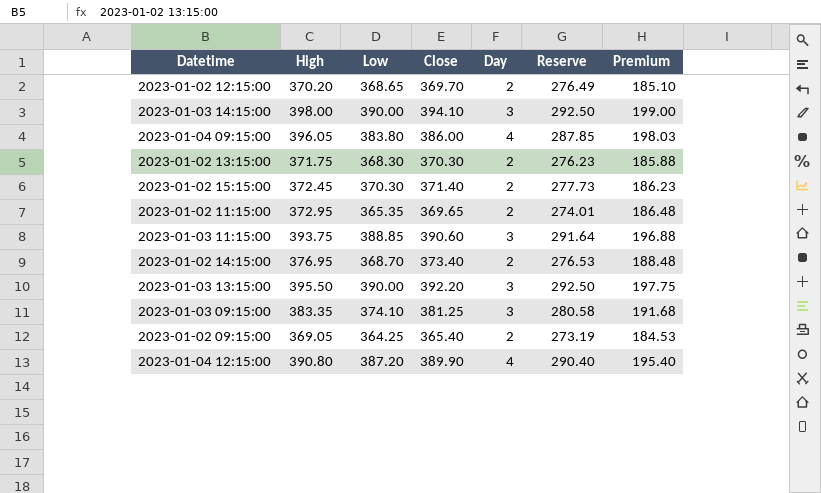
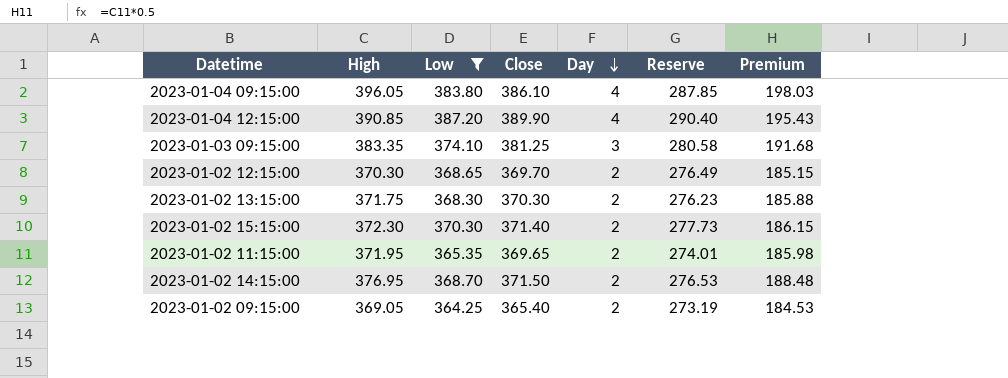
filter: none -> Low <= 387.20
row order: none -> Day descending
2023-01-04 09:15:00 | Close: 386.00 -> 386.10
2023-01-04 12:15:00 | High: 390.80 -> 390.85
2023-01-04 12:15:00 | Premium: 195.40 -> 195.43
2023-01-02 12:15:00 | High: 370.20 -> 370.30
2023-01-02 12:15:00 | Premium: 185.10 -> 185.15
2023-01-02 15:15:00 | High: 372.45 -> 372.30
2023-01-02 15:15:00 | Premium: 186.23 -> 186.15
2023-01-02 11:15:00 | High: 372.95 -> 371.95
2023-01-02 11:15:00 | Premium: 186.48 -> 185.98
2023-01-02 14:15:00 | Close: 373.40 -> 371.50

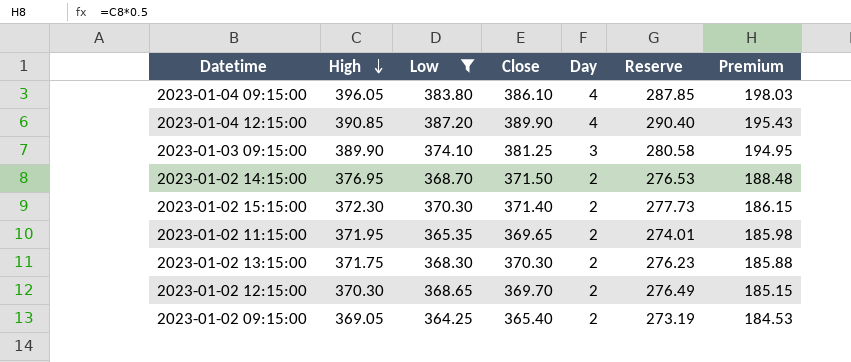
row order: Day descending -> High descending
2023-01-03 09:15:00 | High: 383.35 -> 389.90
2023-01-03 09:15:00 | Premium: 191.68 -> 194.95

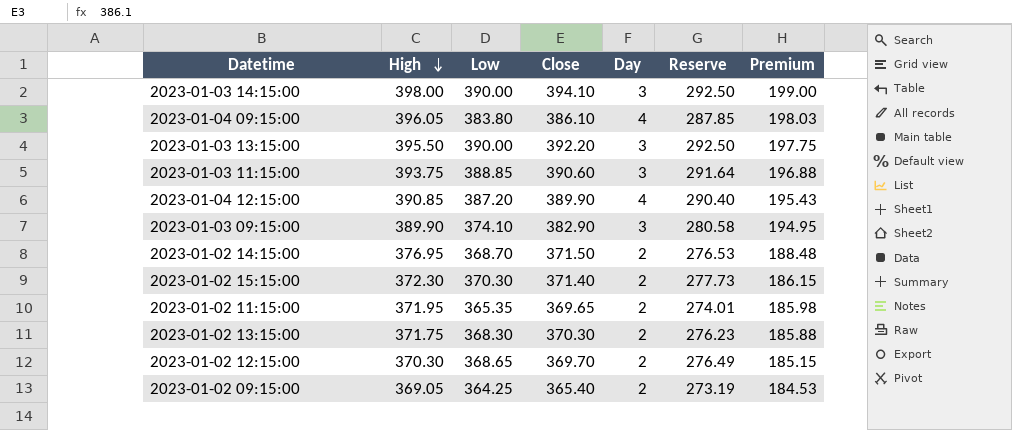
filter: Low <= 387.20 -> none
2023-01-03 09:15:00 | Close: 381.25 -> 382.90

